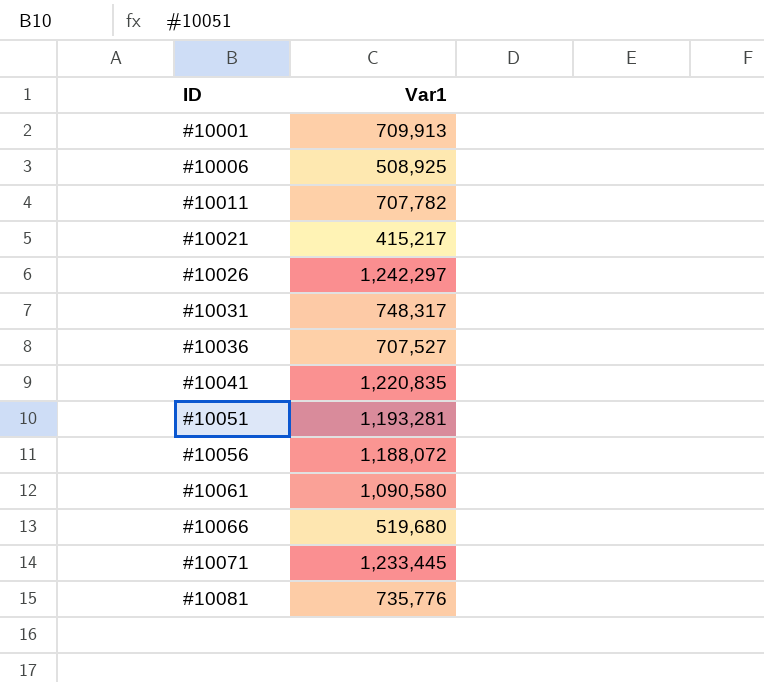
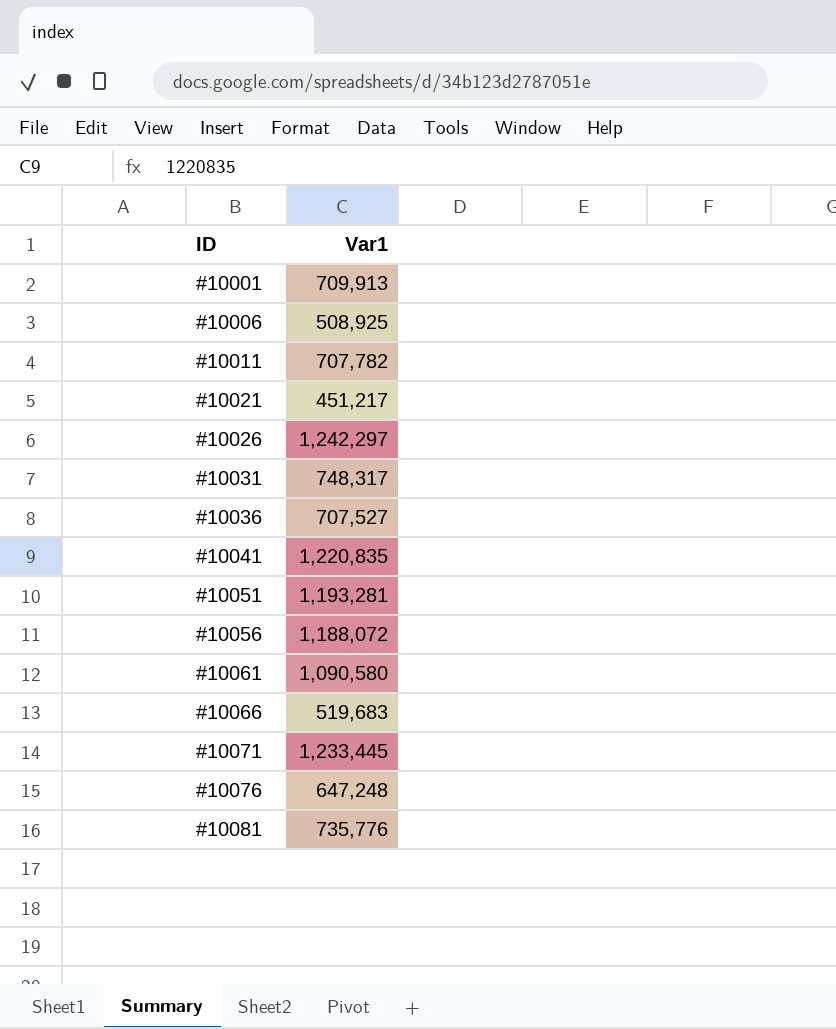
#10021 | Var1: 415,217 -> 451,217
#10066 | Var1: 519,680 -> 519,683
row #10076: none -> 647,248

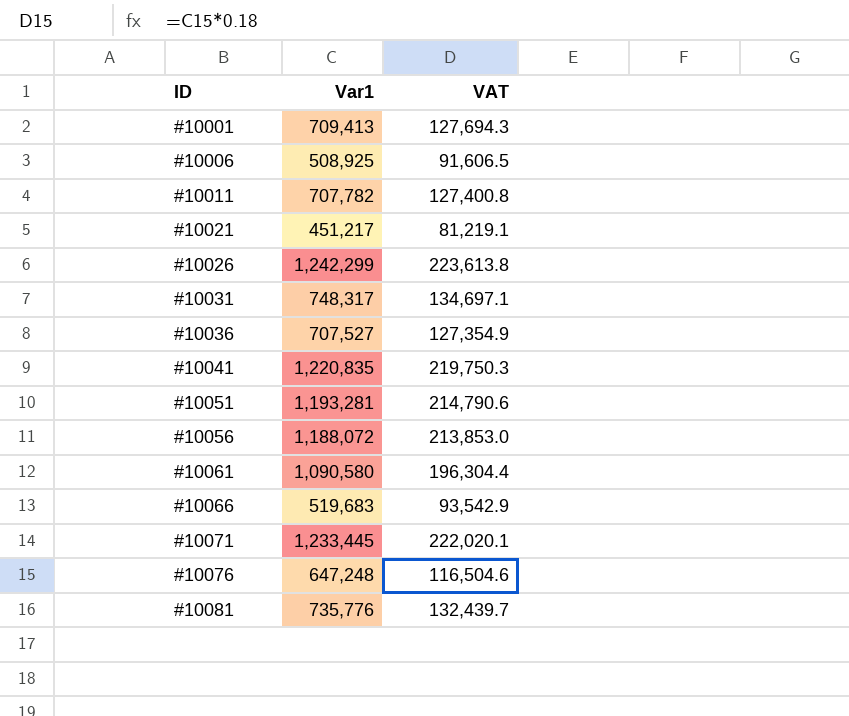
column VAT | formula: none -> [Var1] * 0.18
#10001 | Var1: 709,913 -> 709,413
#10026 | Var1: 1,242,297 -> 1,242,299

